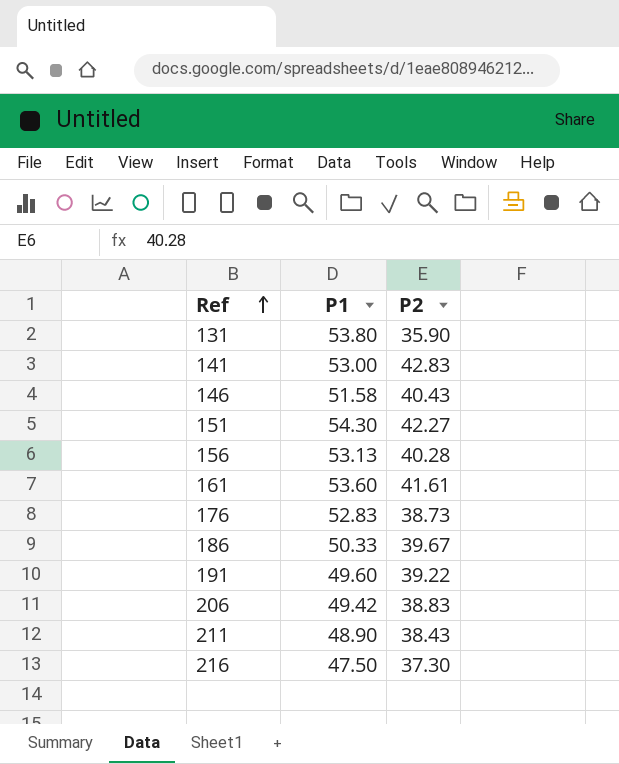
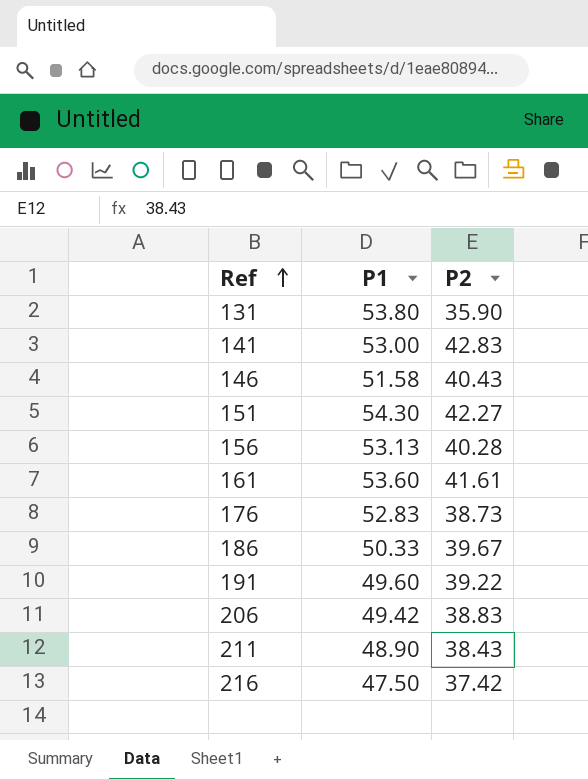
216 | P2: 37.30 -> 37.42

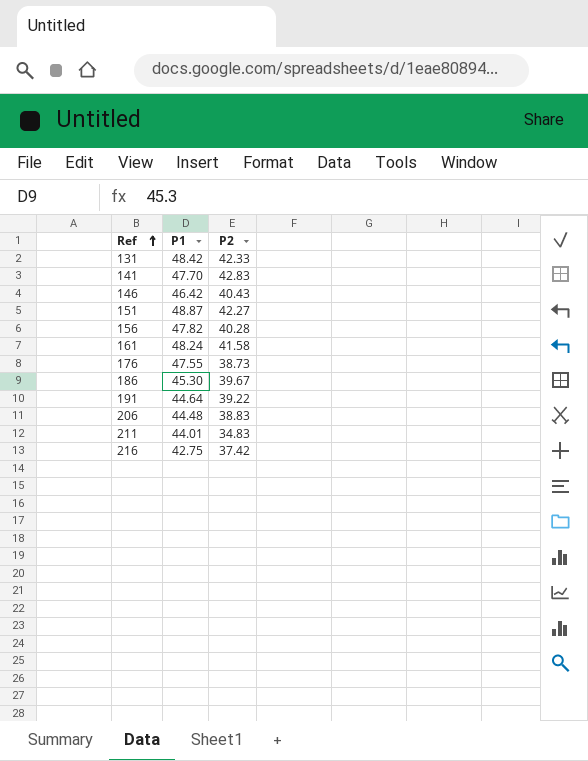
131 | P1: 53.80 -> 48.42
131 | P2: 35.90 -> 42.33
141 | P1: 53.00 -> 47.70
146 | P1: 51.58 -> 46.42
151 | P1: 54.30 -> 48.87
156 | P1: 53.13 -> 47.82
161 | P1: 53.60 -> 48.24
161 | P2: 41.61 -> 41.58
176 | P1: 52.83 -> 47.55
186 | P1: 50.33 -> 45.30
191 | P1: 49.60 -> 44.64
206 | P1: 49.42 -> 44.48
211 | P1: 48.90 -> 44.01
211 | P2: 38.43 -> 34.83
216 | P1: 47.50 -> 42.75

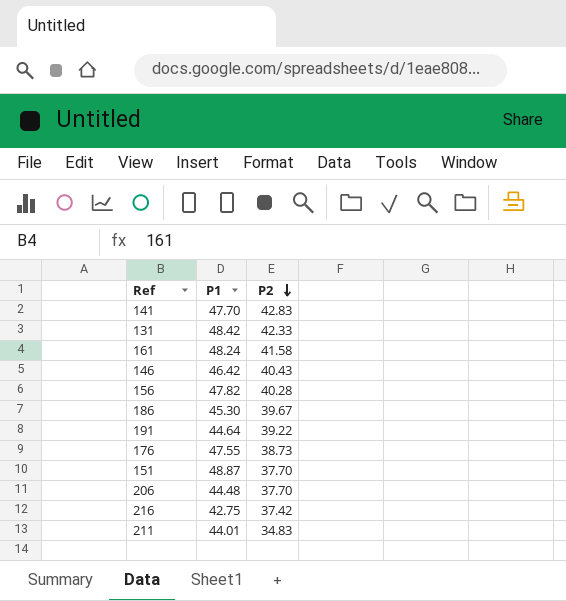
row order: Ref ascending -> P2 descending
151 | P2: 42.27 -> 37.70
206 | P2: 38.83 -> 37.70

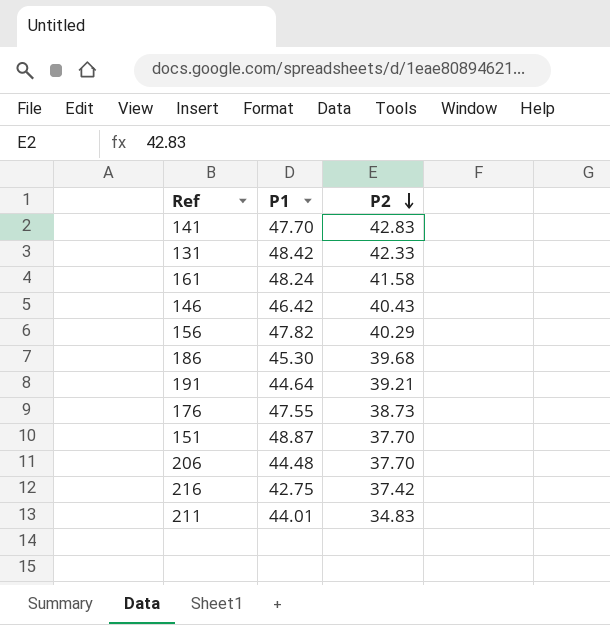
156 | P2: 40.28 -> 40.29
186 | P2: 39.67 -> 39.68
191 | P2: 39.22 -> 39.21

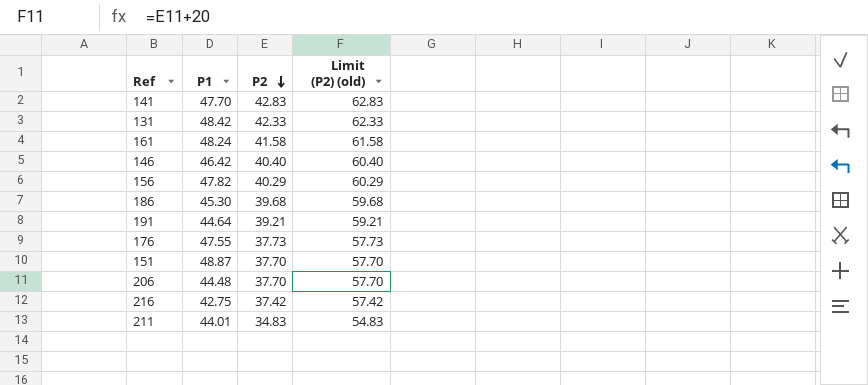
column Limit (P2) (old) | formula: none -> [P2] + 20
146 | P2: 40.43 -> 40.40
176 | P2: 38.73 -> 37.73

